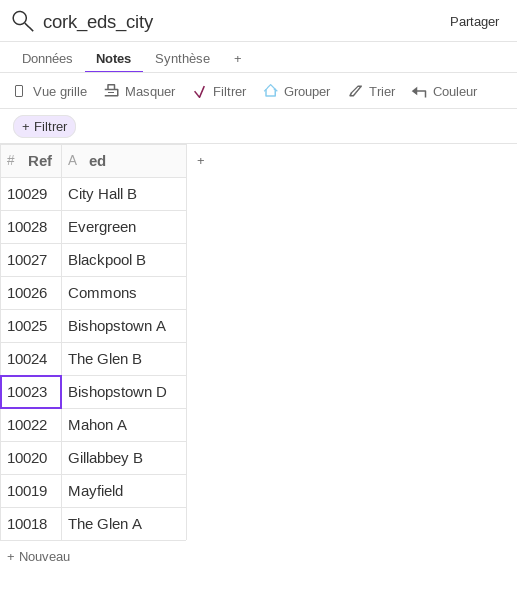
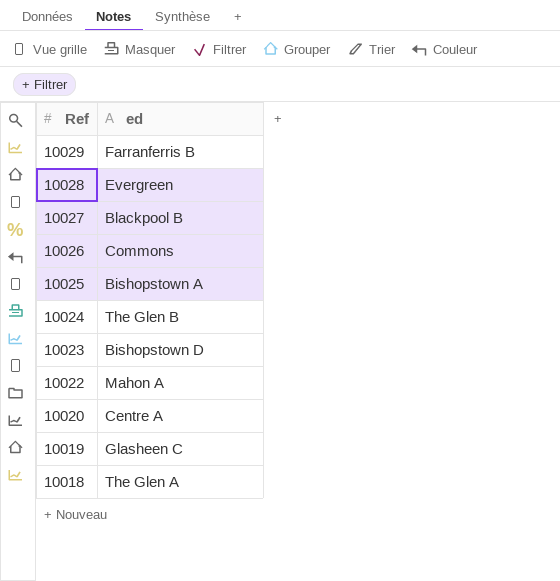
10029 | ed: City Hall B -> Farranferris B
10020 | ed: Gillabbey B -> Centre A
10019 | ed: Mayfield -> Glasheen C

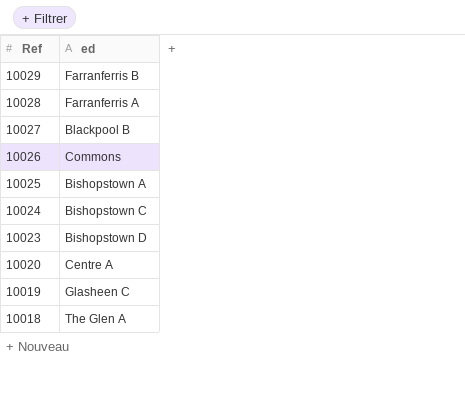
row 10022: Mahon A -> none
10028 | ed: Evergreen -> Farranferris A
10024 | ed: The Glen B -> Bishopstown C

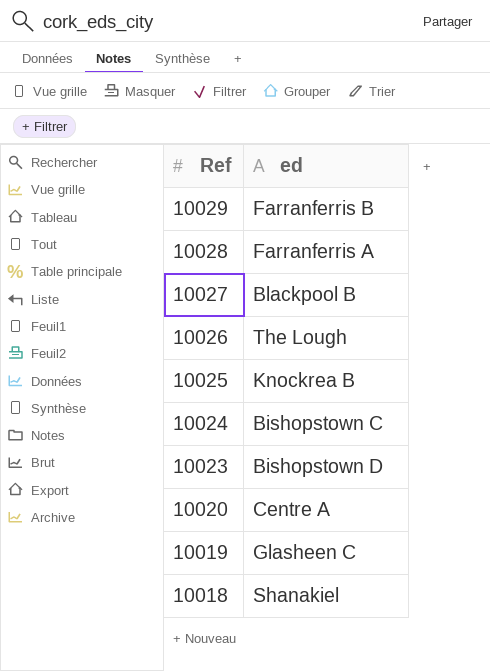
10026 | ed: Commons -> The Lough
10025 | ed: Bishopstown A -> Knockrea B
10018 | ed: The Glen A -> Shanakiel

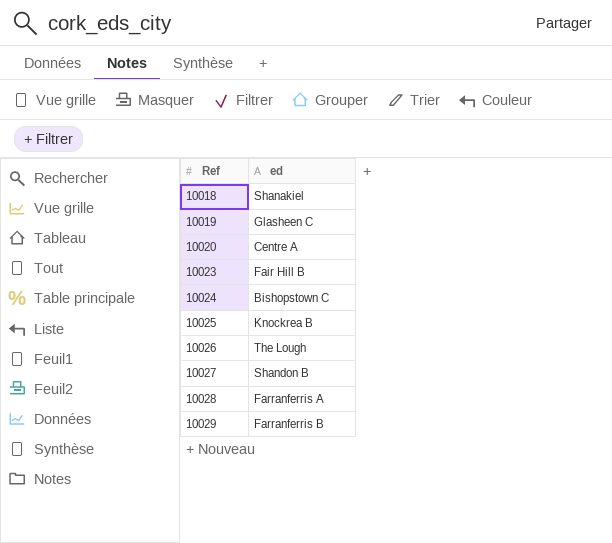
row order: Ref descending -> Ref ascending
10023 | ed: Bishopstown D -> Fair Hill B
10027 | ed: Blackpool B -> Shandon B

